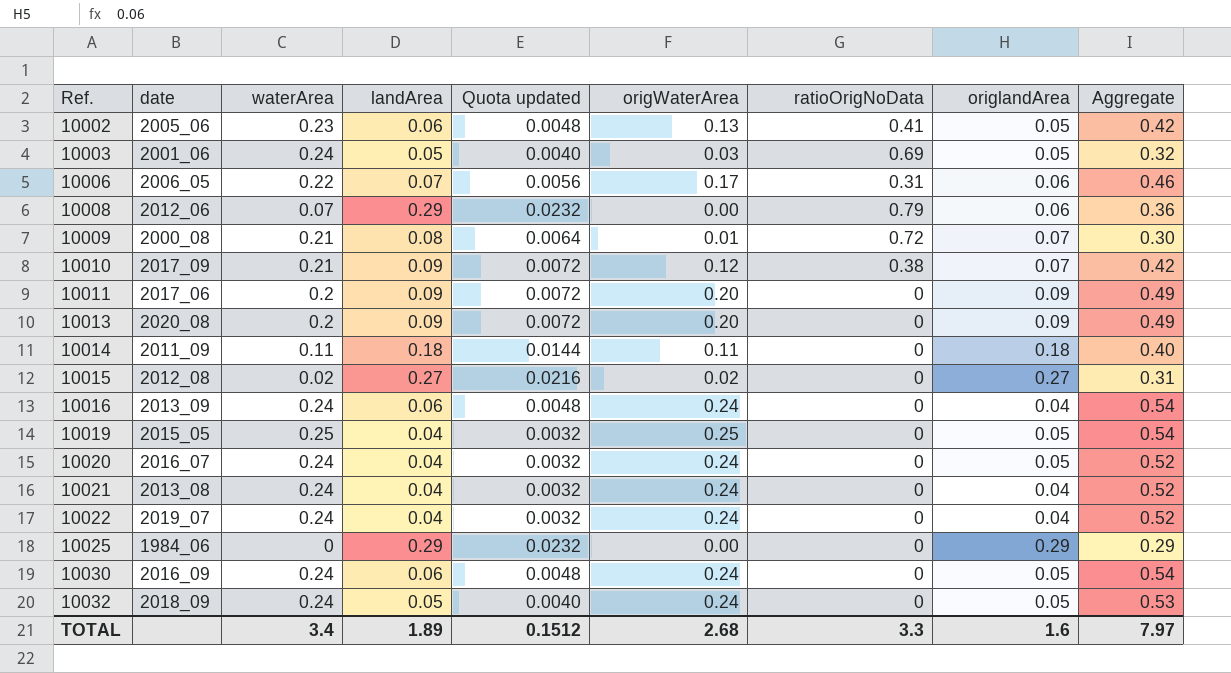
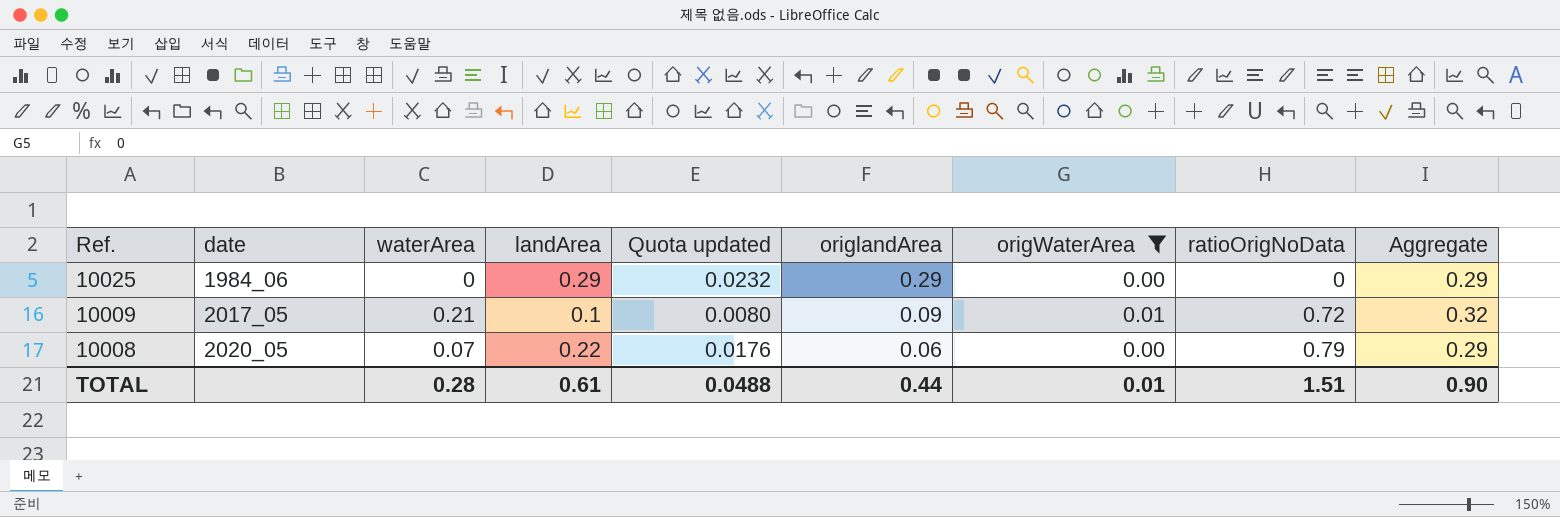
filter: none -> origWaterArea <= 0.01
row order: Ref. ascending -> Ref. descending
column origlandArea | position: 8 -> 6
10009 | date: 2000_08 -> 2017_05
10009 | landArea: 0.08 -> 0.1
10009 | Quota updated: 0.0064 -> 0.0080
10009 | origlandArea: 0.07 -> 0.09
10009 | Aggregate: 0.30 -> 0.32
10008 | date: 2012_06 -> 2020_05
10008 | landArea: 0.29 -> 0.22
10008 | Quota updated: 0.0232 -> 0.0176
10008 | Aggregate: 0.36 -> 0.29
TOTAL | waterArea: 3.4 -> 0.28
TOTAL | landArea: 1.89 -> 0.61
TOTAL | Quota updated: 0.1512 -> 0.0488
TOTAL | origlandArea: 1.6 -> 0.44
TOTAL | origWaterArea: 2.68 -> 0.01
TOTAL | ratioOrigNoData: 3.3 -> 1.51
TOTAL | Aggregate: 7.97 -> 0.90

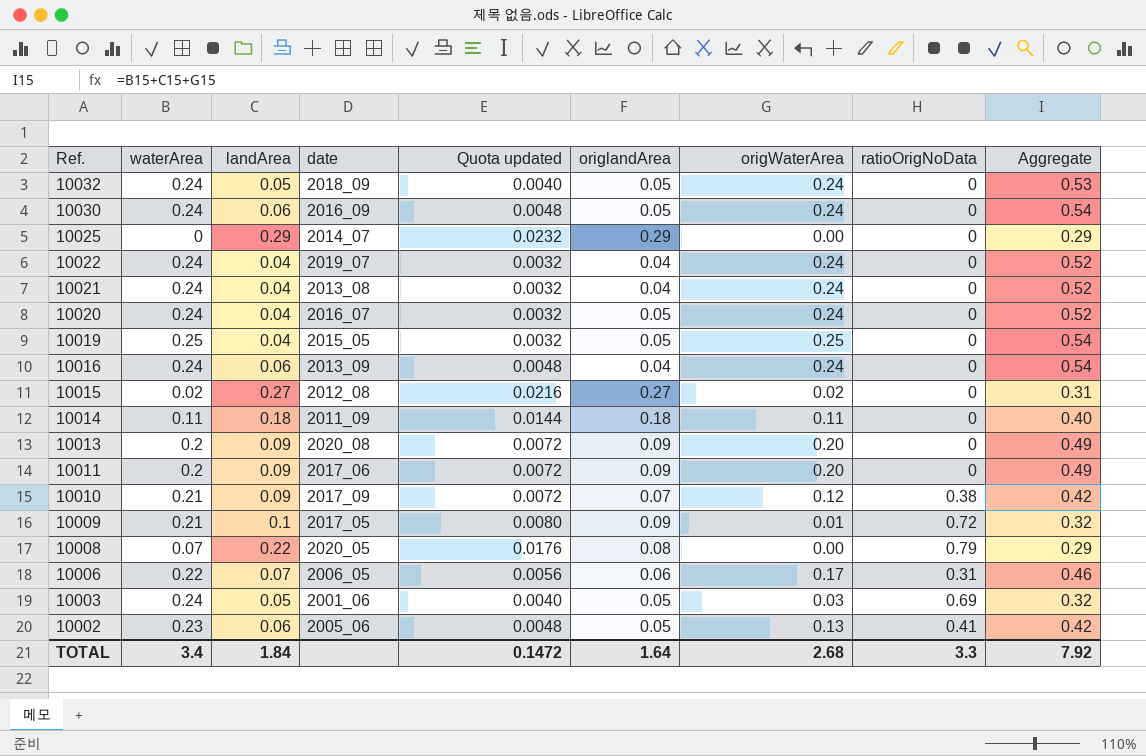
filter: origWaterArea <= 0.01 -> none
column date | position: 2 -> 4
10025 | date: 1984_06 -> 2014_07
10008 | origlandArea: 0.06 -> 0.08
TOTAL | waterArea: 0.28 -> 3.4
TOTAL | landArea: 0.61 -> 1.84
TOTAL | Quota updated: 0.0488 -> 0.1472
TOTAL | origlandArea: 0.44 -> 1.64
TOTAL | origWaterArea: 0.01 -> 2.68
TOTAL | ratioOrigNoData: 1.51 -> 3.3
TOTAL | Aggregate: 0.90 -> 7.92

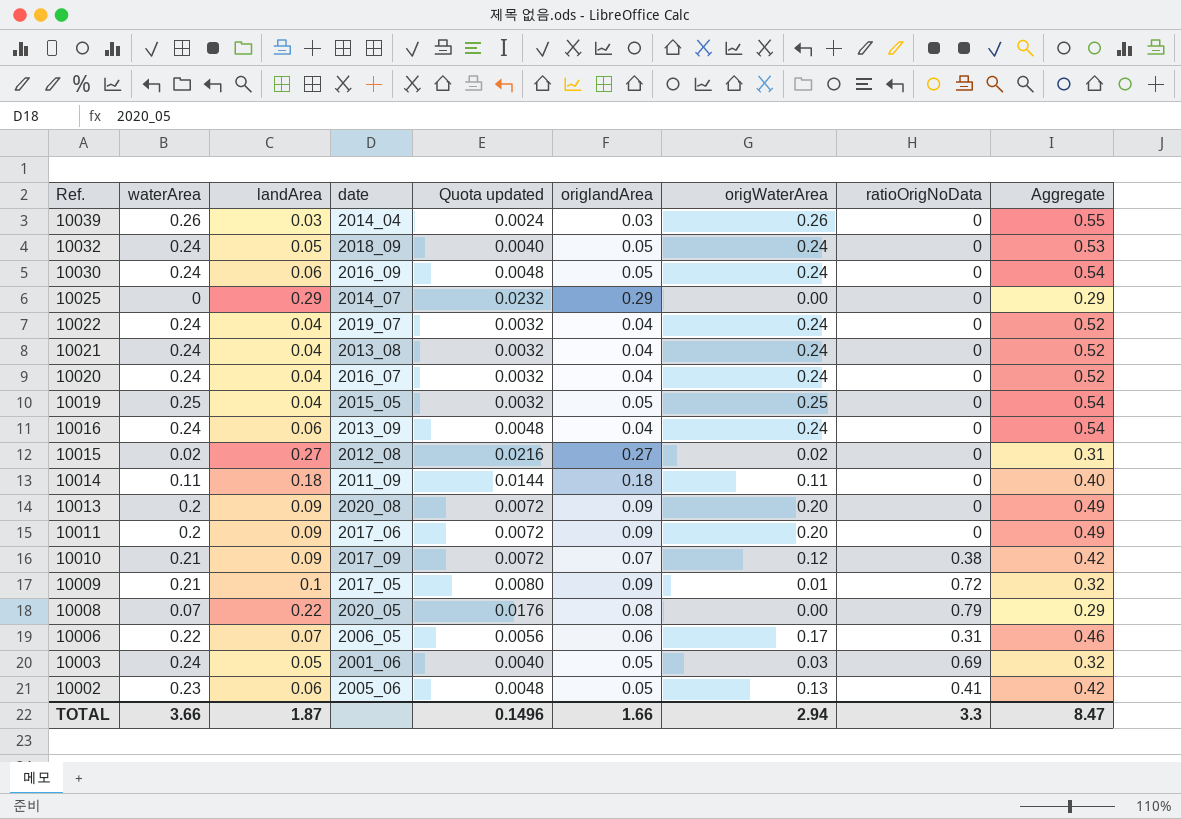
row 10039: none -> 0.26 | 0.03 | 2014_04 | 0.0024 | 0.03 | 0.26 | 0 | 0.55
10020 | origlandArea: 0.05 -> 0.04
TOTAL | waterArea: 3.4 -> 3.66
TOTAL | landArea: 1.84 -> 1.87
TOTAL | Quota updated: 0.1472 -> 0.1496
TOTAL | origlandArea: 1.64 -> 1.66
TOTAL | origWaterArea: 2.68 -> 2.94
TOTAL | Aggregate: 7.92 -> 8.47

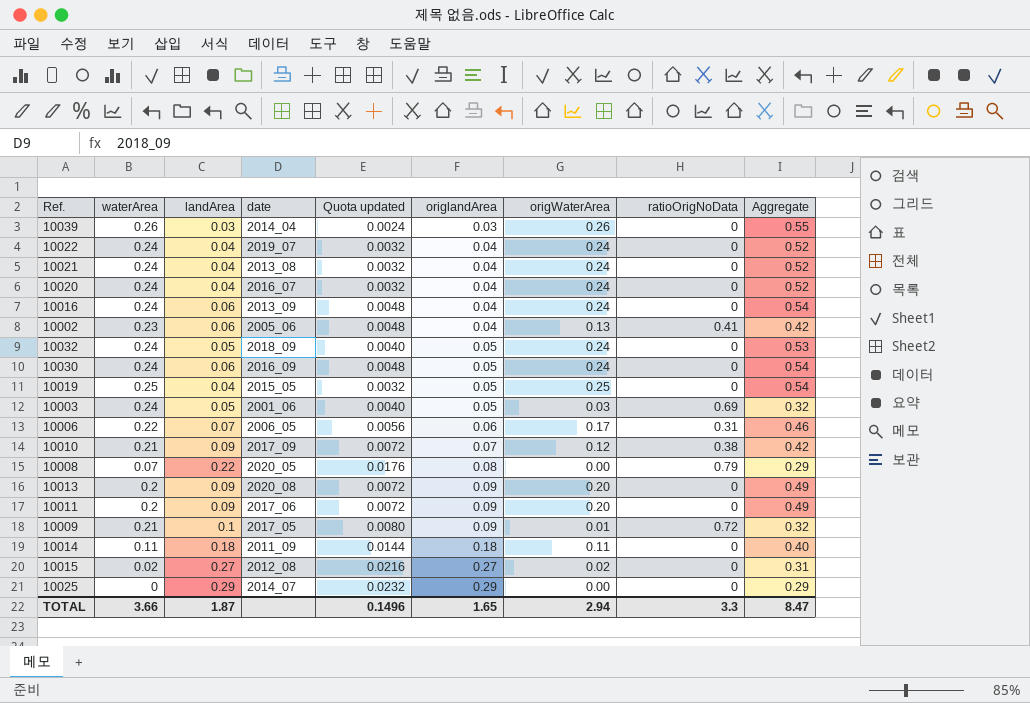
row order: Ref. descending -> origlandArea ascending
10002 | origlandArea: 0.05 -> 0.04
TOTAL | origlandArea: 1.66 -> 1.65

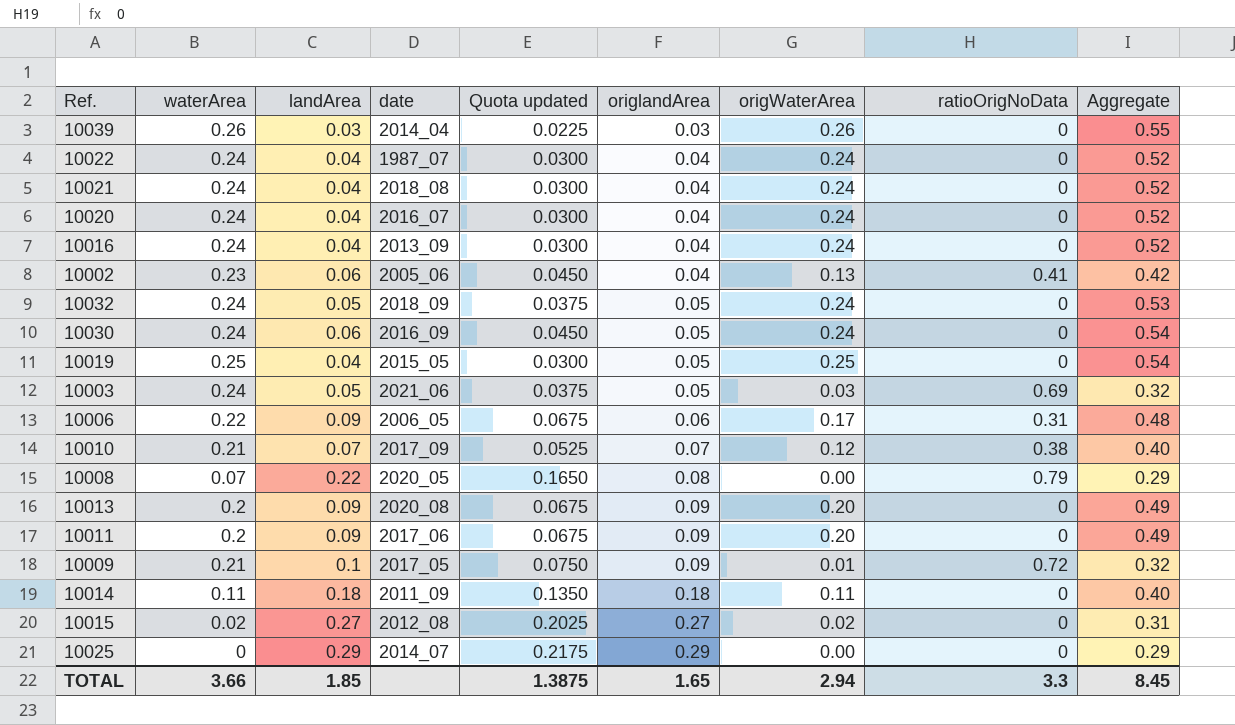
column Quota updated | formula: [landArea] * 0.08 -> [landArea] * 0.75
10022 | date: 2019_07 -> 1987_07
10021 | date: 2013_08 -> 2018_08
10016 | landArea: 0.06 -> 0.04
10016 | Aggregate: 0.54 -> 0.52
10003 | date: 2001_06 -> 2021_06
10006 | landArea: 0.07 -> 0.09
10006 | Aggregate: 0.46 -> 0.48
10010 | landArea: 0.09 -> 0.07
10010 | Aggregate: 0.42 -> 0.40
TOTAL | landArea: 1.87 -> 1.85
TOTAL | Quota updated: 0.1496 -> 1.3875
TOTAL | Aggregate: 8.47 -> 8.45

